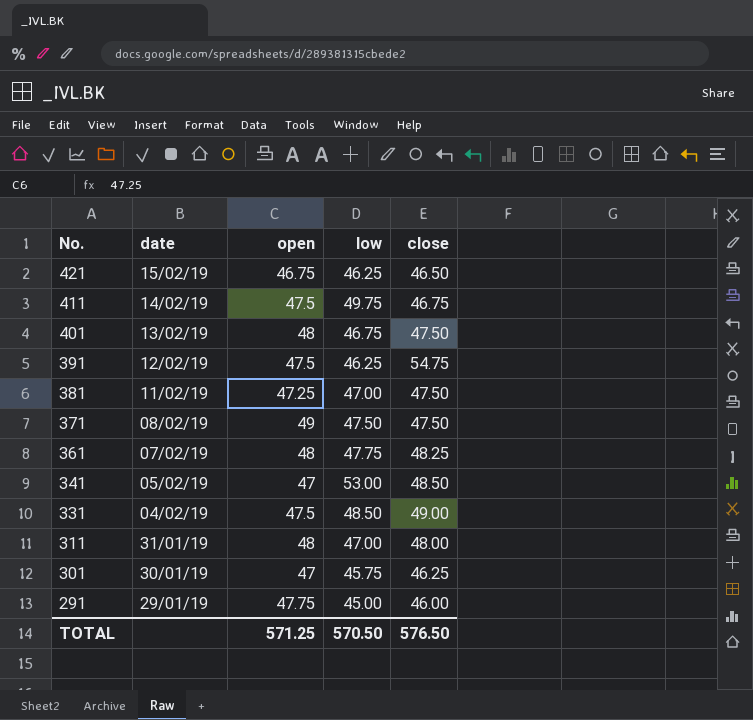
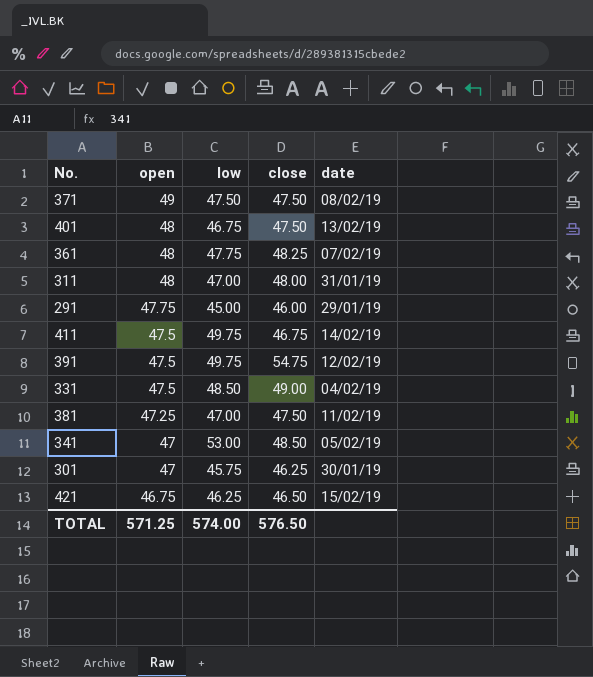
row order: No. descending -> open descending
column date | position: 2 -> 5
391 | low: 46.25 -> 49.75
TOTAL | low: 570.50 -> 574.00

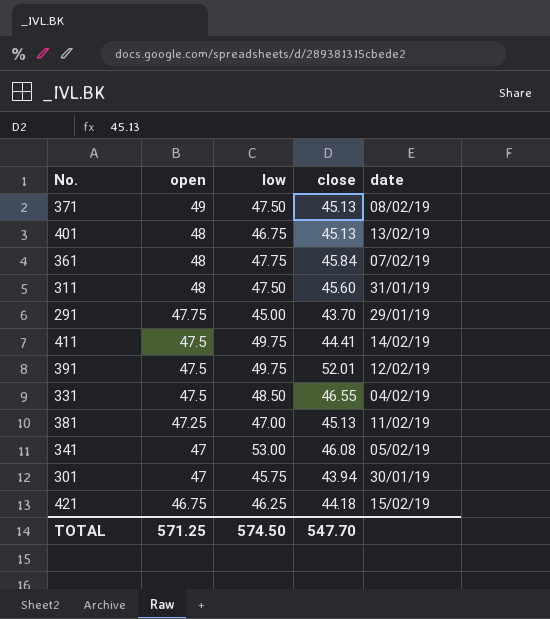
371 | close: 47.50 -> 45.13
401 | close: 47.50 -> 45.13
361 | close: 48.25 -> 45.84
311 | low: 47.00 -> 47.50
311 | close: 48.00 -> 45.60
291 | close: 46.00 -> 43.70
411 | close: 46.75 -> 44.41
391 | close: 54.75 -> 52.01
331 | close: 49.00 -> 46.55
381 | close: 47.50 -> 45.13
341 | close: 48.50 -> 46.08
301 | close: 46.25 -> 43.94
421 | close: 46.50 -> 44.18
TOTAL | low: 574.00 -> 574.50
TOTAL | close: 576.50 -> 547.70

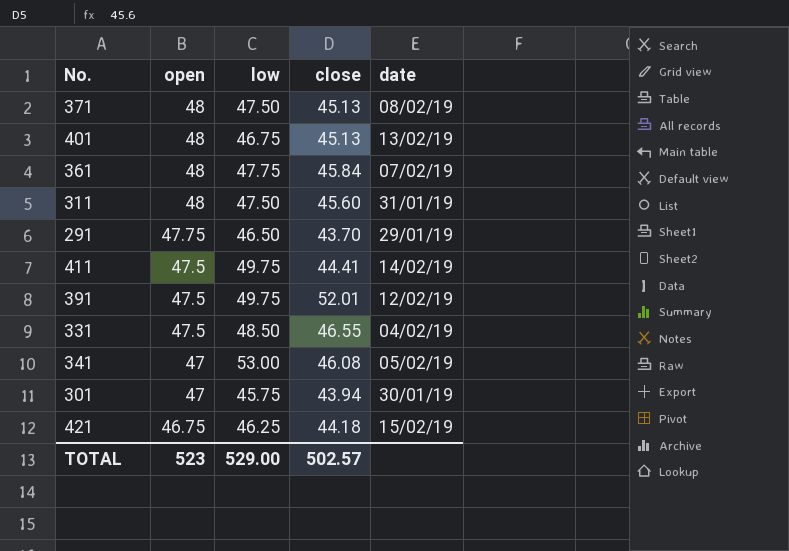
row 381: 47.25 | 47.00 | 45.13 | 11/02/19 -> none
371 | open: 49 -> 48
291 | low: 45.00 -> 46.50
TOTAL | open: 571.25 -> 523
TOTAL | low: 574.50 -> 529.00
TOTAL | close: 547.70 -> 502.57

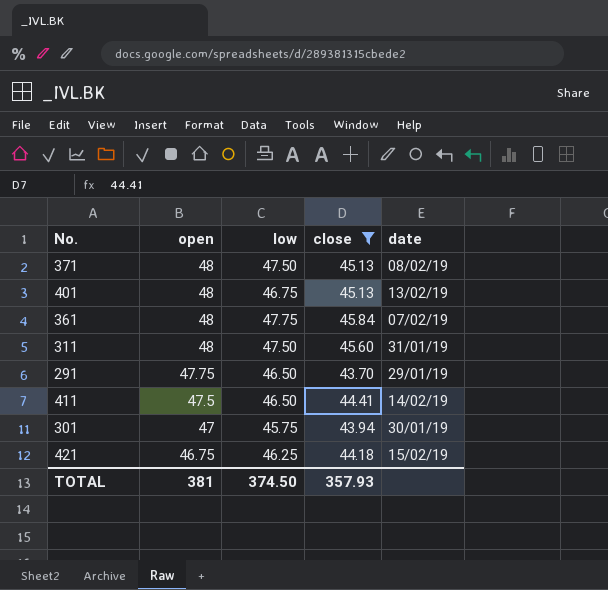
filter: none -> close <= 45.84
411 | low: 49.75 -> 46.50
TOTAL | open: 523 -> 381
TOTAL | low: 529.00 -> 374.50
TOTAL | close: 502.57 -> 357.93

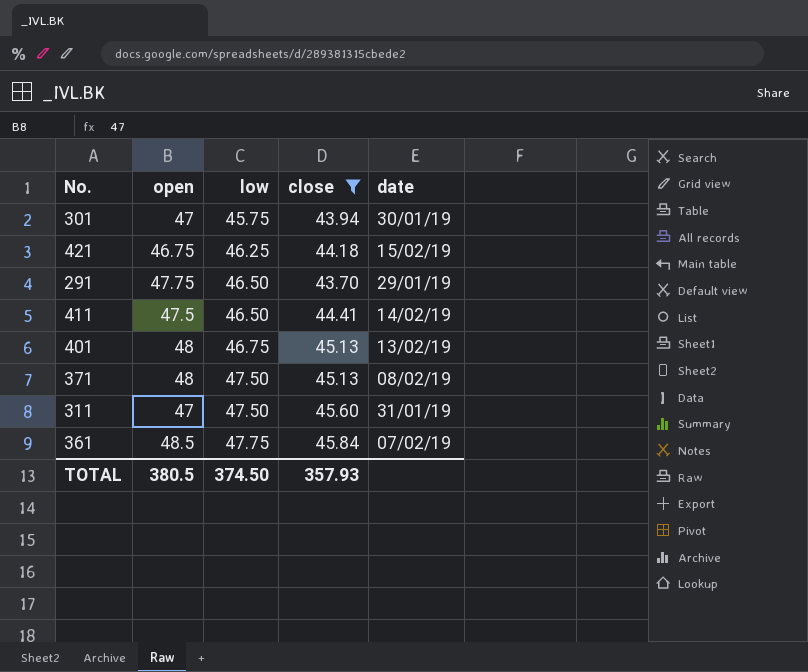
row order: open descending -> low ascending
311 | open: 48 -> 47
361 | open: 48 -> 48.5
TOTAL | open: 381 -> 380.5

